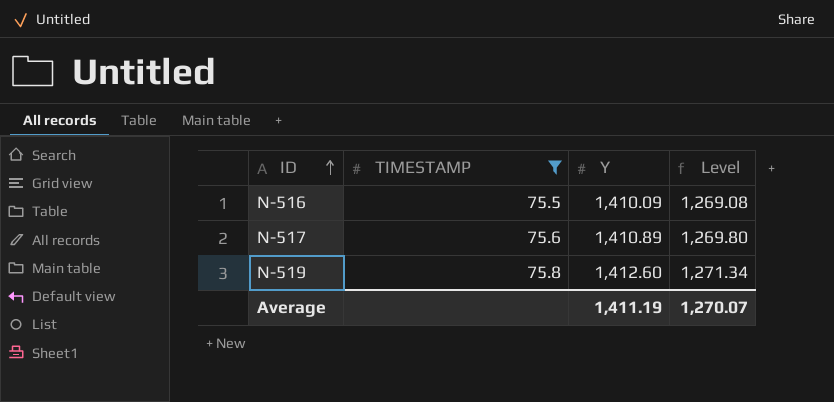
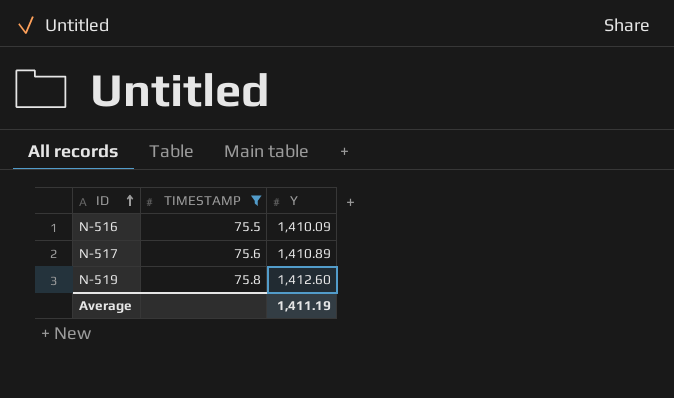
column Level | formula: [Y] * 0.9 -> none

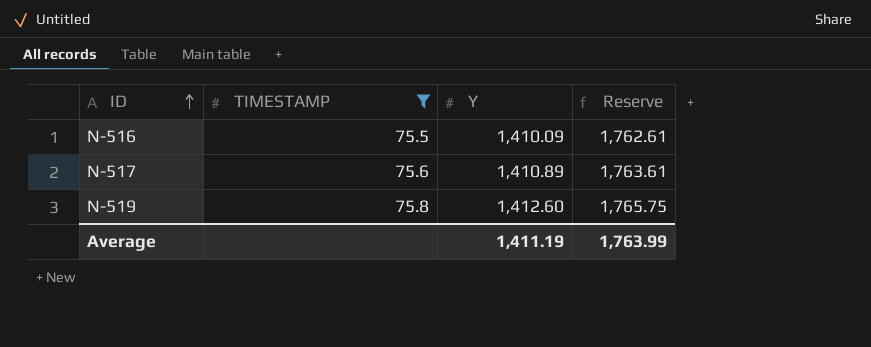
column Reserve | formula: none -> [Y] * 1.25

